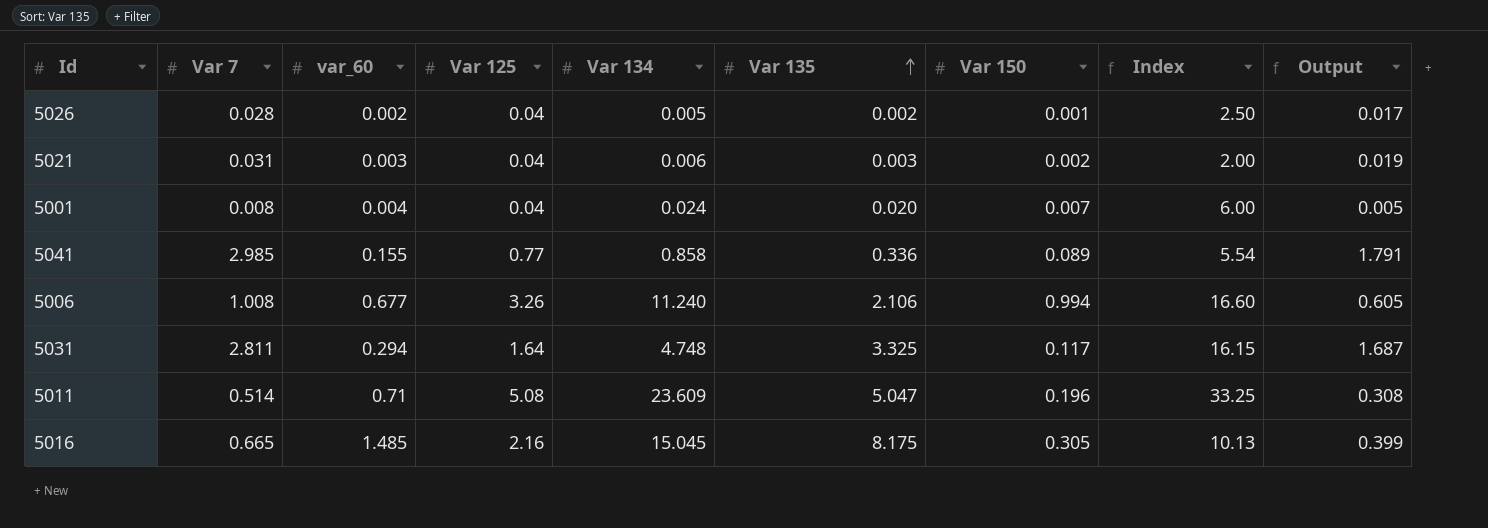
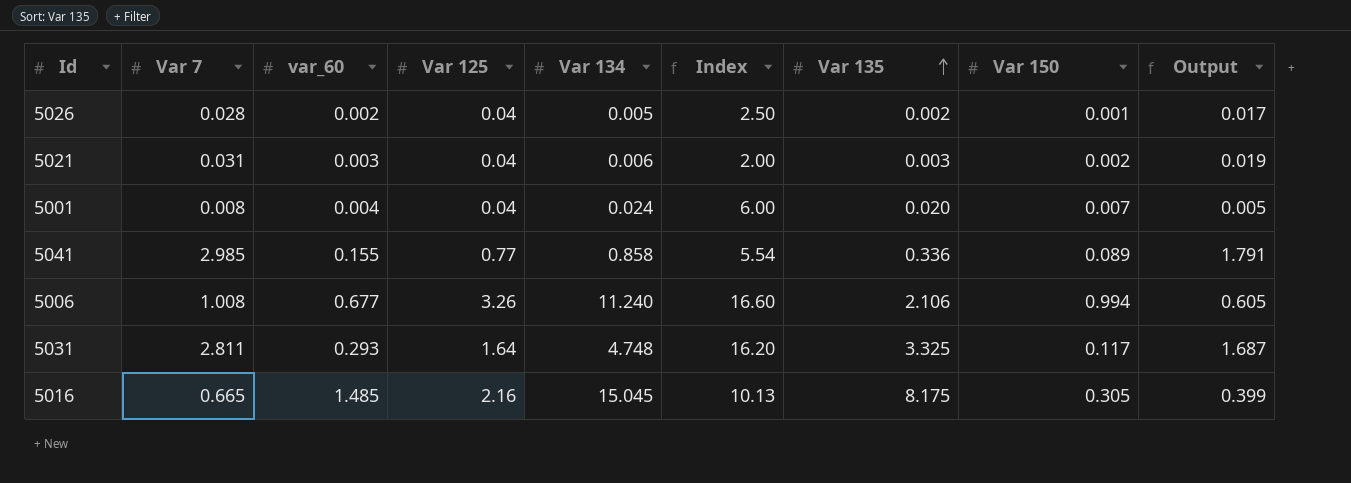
column Index | position: 8 -> 6
row 5011: 0.514 | 0.71 | 5.08 | 23.609 | 5.047 | 0.196 | 33.25 | 0.308 -> none
5031 | var_60: 0.294 -> 0.293
5031 | Index: 16.15 -> 16.20

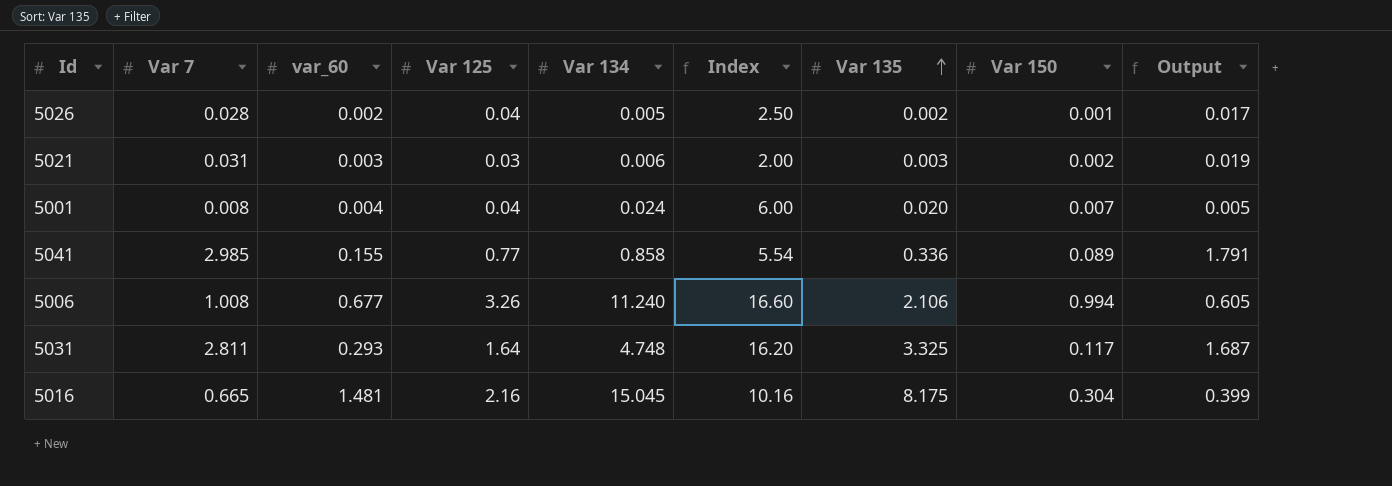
5021 | Var 125: 0.04 -> 0.03
5016 | var_60: 1.485 -> 1.481
5016 | Index: 10.13 -> 10.16
5016 | Var 150: 0.305 -> 0.304

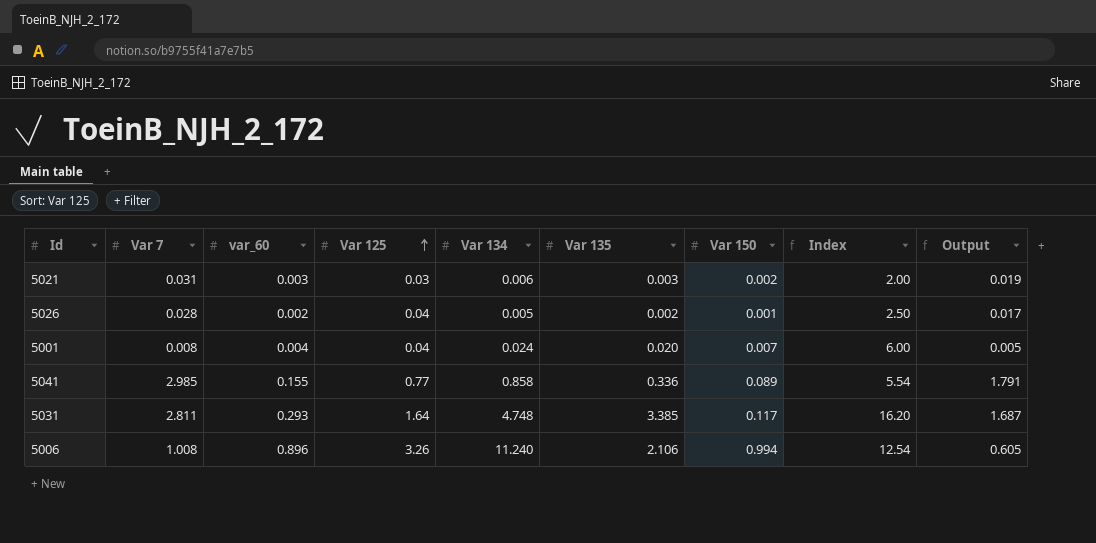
row order: Var 135 ascending -> Var 125 ascending
column Index | position: 6 -> 8
row 5016: 0.665 | 1.481 | 2.16 | 15.045 | 10.16 | 8.175 | 0.304 | 0.399 -> none
5031 | Var 135: 3.325 -> 3.385
5006 | var_60: 0.677 -> 0.896
5006 | Index: 16.60 -> 12.54

